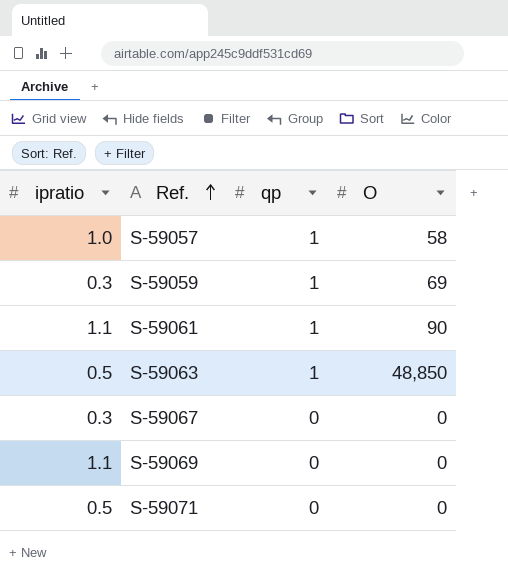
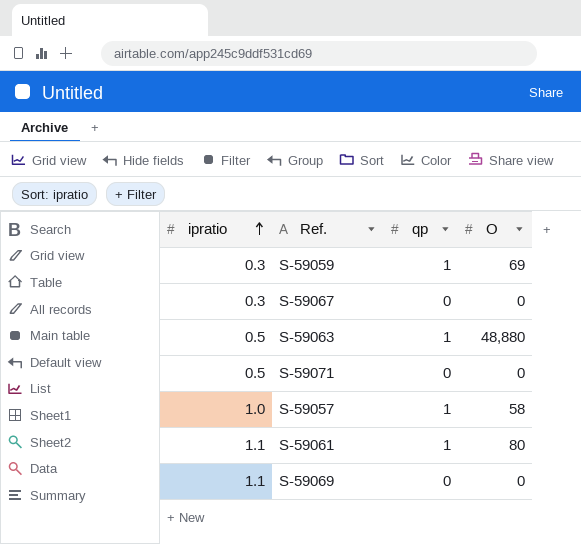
row order: Ref. ascending -> ipratio ascending
S-59063 | O: 48,850 -> 48,880
S-59061 | O: 90 -> 80

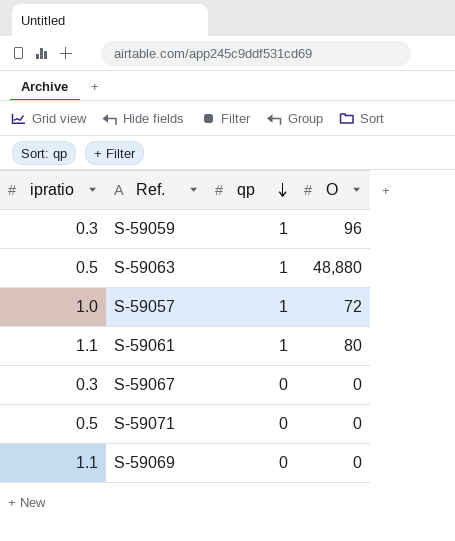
row order: ipratio ascending -> qp descending
S-59059 | O: 69 -> 96
S-59057 | O: 58 -> 72

